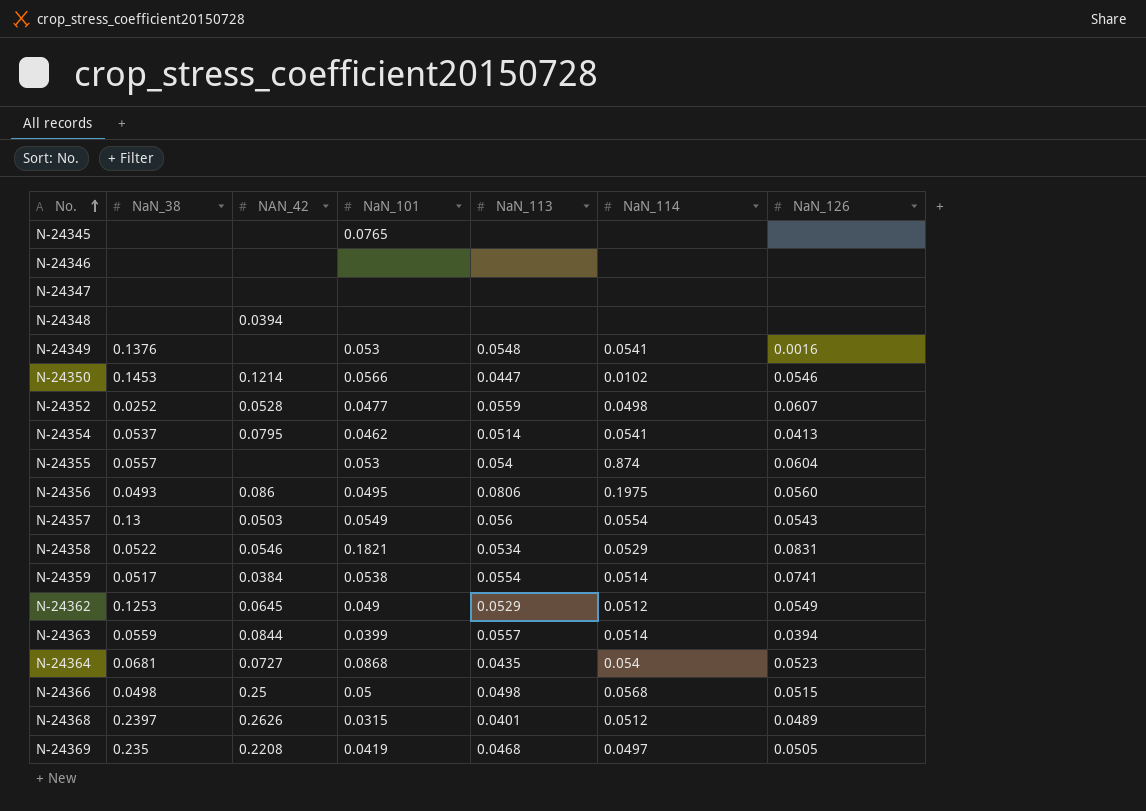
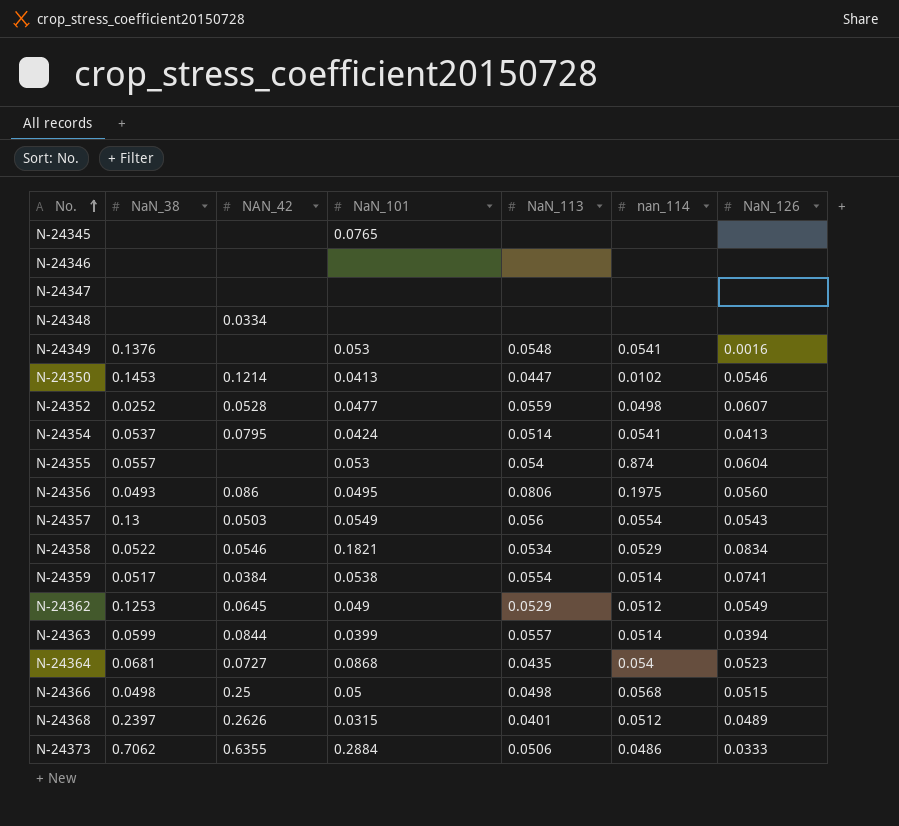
column name: NaN_114 -> nan_114
row N-24369: 0.235 | 0.2208 | 0.0419 | 0.0468 | 0.0497 | 0.0505 -> none
N-24348 | NAN_42: 0.0394 -> 0.0334
N-24350 | NaN_101: 0.0566 -> 0.0413
N-24354 | NaN_101: 0.0462 -> 0.0424
N-24358 | NaN_126: 0.0831 -> 0.0834
N-24363 | NaN_38: 0.0559 -> 0.0599
row N-24373: none -> 0.7062 | 0.6355 | 0.2884 | 0.0506 | 0.0486 | 0.0333

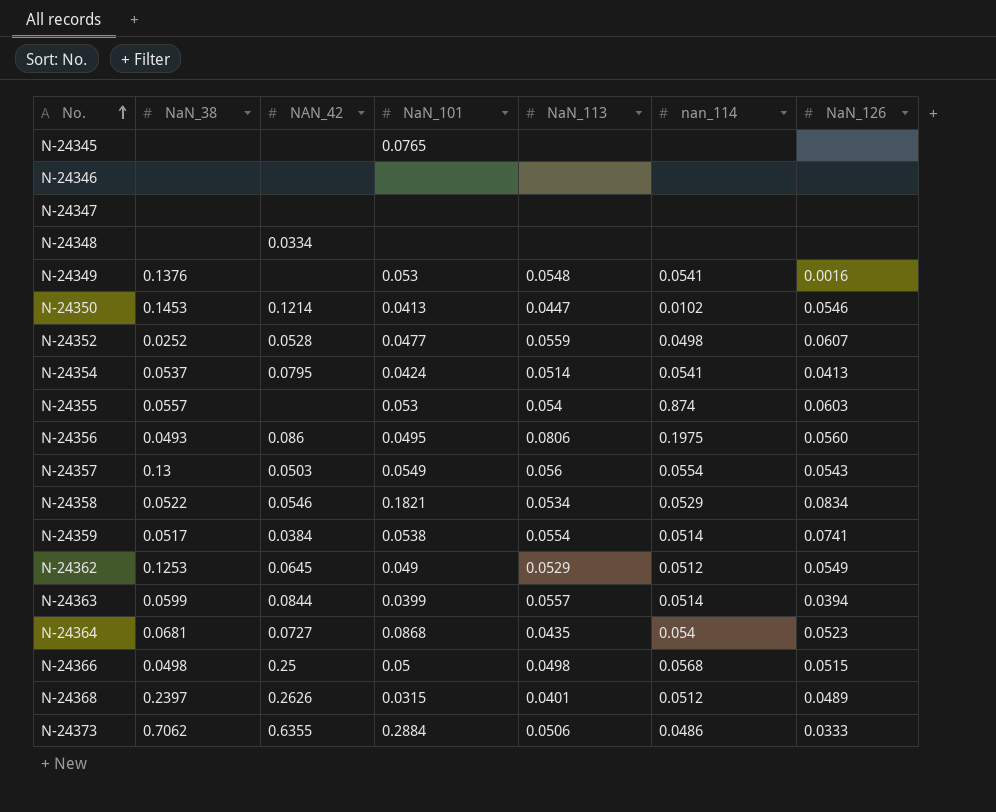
N-24355 | NaN_126: 0.0604 -> 0.0603

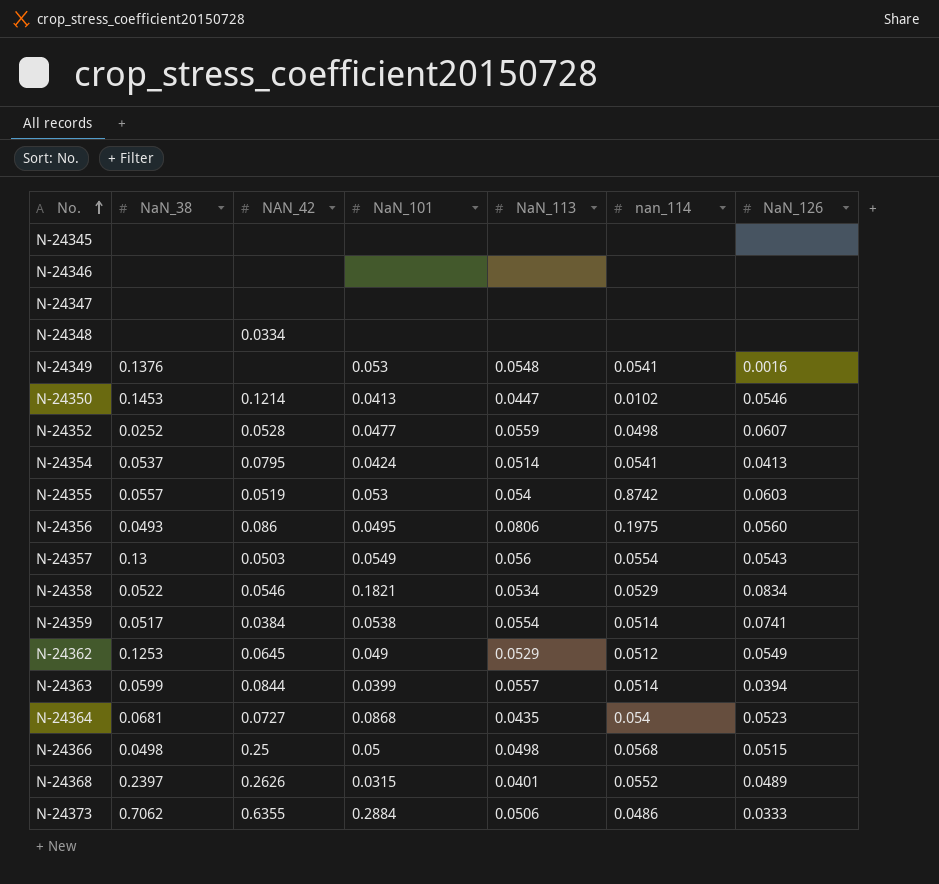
N-24345 | NaN_101: 0.0765 -> none
N-24355 | NAN_42: none -> 0.0519
N-24355 | nan_114: 0.874 -> 0.8742
N-24368 | nan_114: 0.0512 -> 0.0552

